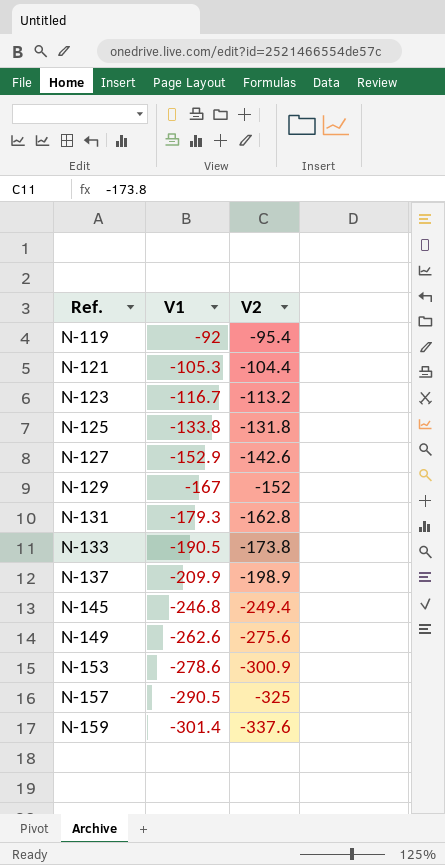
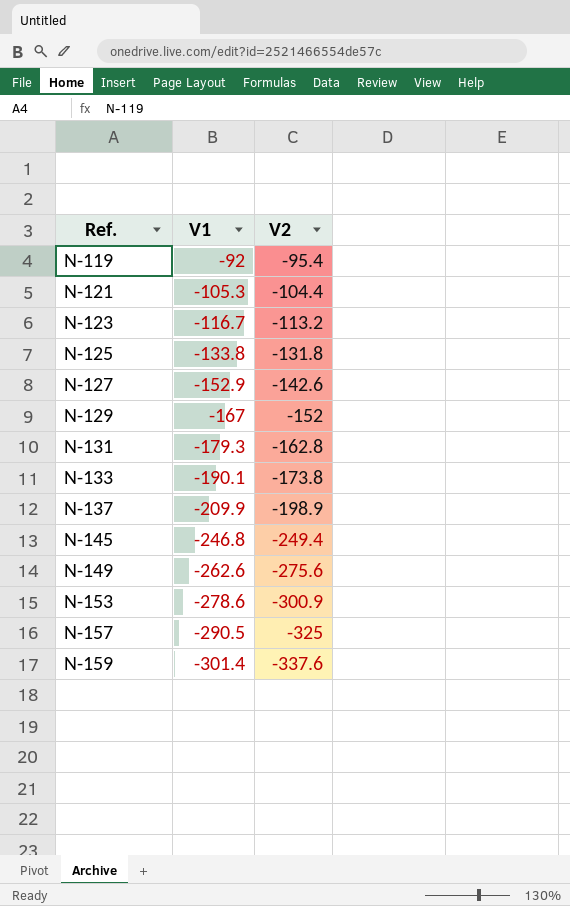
N-133 | V1: -190.5 -> -190.1

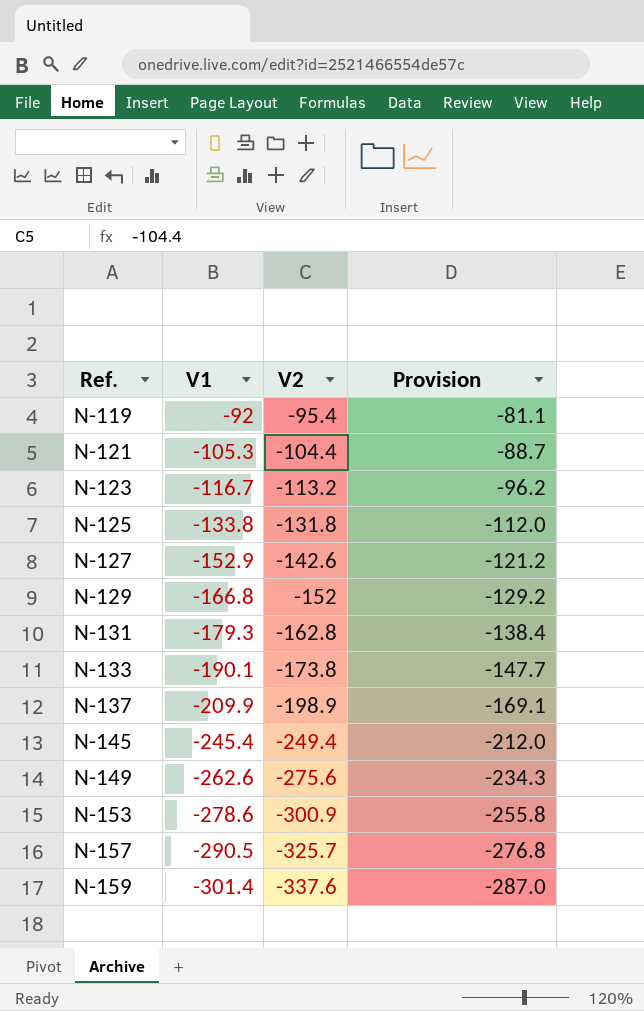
column Provision | formula: none -> [V2] * 0.85
N-129 | V1: -167 -> -166.8
N-145 | V1: -246.8 -> -245.4
N-157 | V2: -325 -> -325.7

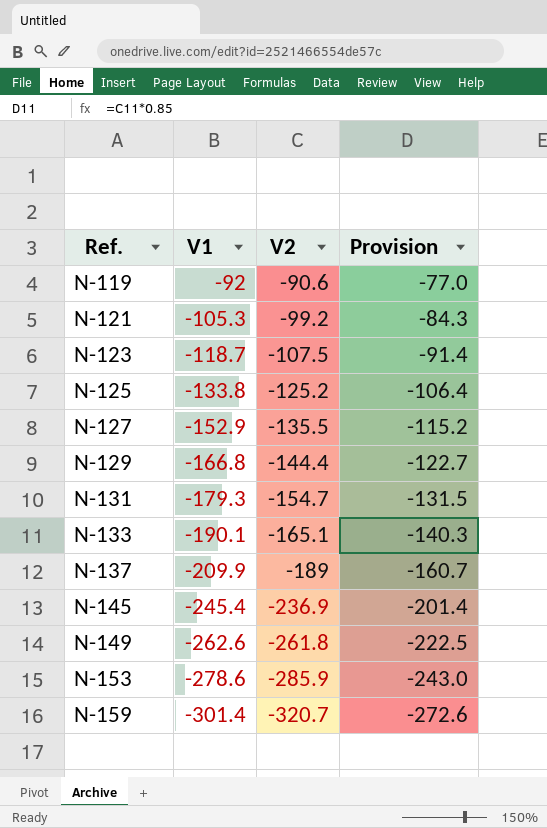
row N-157: -290.5 | -325.7 | -276.8 -> none
N-119 | V2: -95.4 -> -90.6
N-119 | Provision: -81.1 -> -77.0
N-121 | V2: -104.4 -> -99.2
N-121 | Provision: -88.7 -> -84.3
N-123 | V1: -116.7 -> -118.7
N-123 | V2: -113.2 -> -107.5
N-123 | Provision: -96.2 -> -91.4
N-125 | V2: -131.8 -> -125.2
N-125 | Provision: -112.0 -> -106.4
N-127 | V2: -142.6 -> -135.5
N-127 | Provision: -121.2 -> -115.2
N-129 | V2: -152 -> -144.4
N-129 | Provision: -129.2 -> -122.7
N-131 | V2: -162.8 -> -154.7
N-131 | Provision: -138.4 -> -131.5
N-133 | V2: -173.8 -> -165.1
N-133 | Provision: -147.7 -> -140.3
N-137 | V2: -198.9 -> -189
N-137 | Provision: -169.1 -> -160.7
N-145 | V2: -249.4 -> -236.9
N-145 | Provision: -212.0 -> -201.4
N-149 | V2: -275.6 -> -261.8
N-149 | Provision: -234.3 -> -222.5
N-153 | V2: -300.9 -> -285.9
N-153 | Provision: -255.8 -> -243.0
N-159 | V2: -337.6 -> -320.7
N-159 | Provision: -287.0 -> -272.6

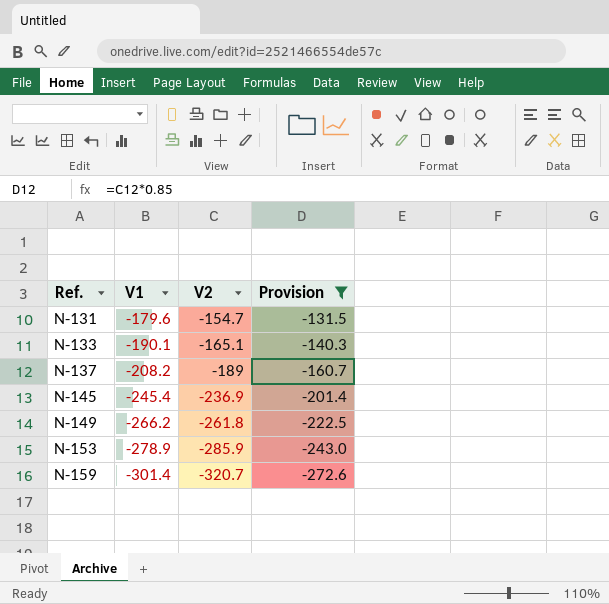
filter: none -> Provision <= -131.5
N-131 | V1: -179.3 -> -179.6
N-137 | V1: -209.9 -> -208.2
N-149 | V1: -262.6 -> -266.2
N-153 | V1: -278.6 -> -278.9

